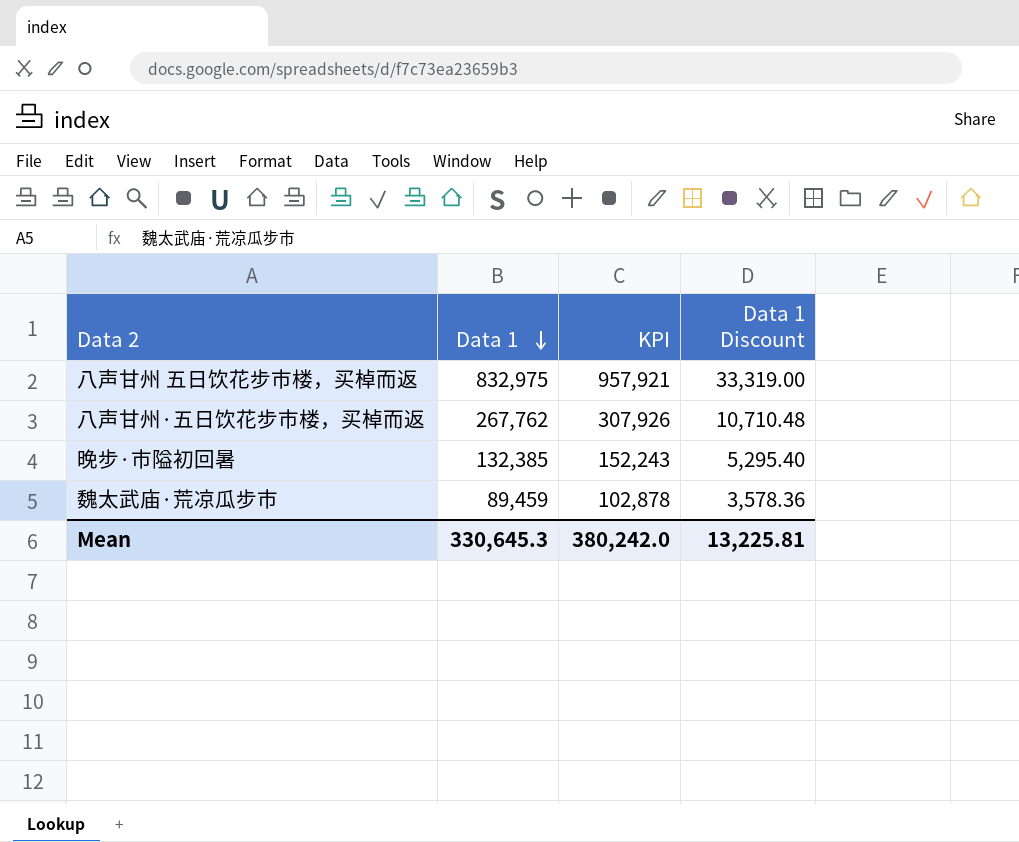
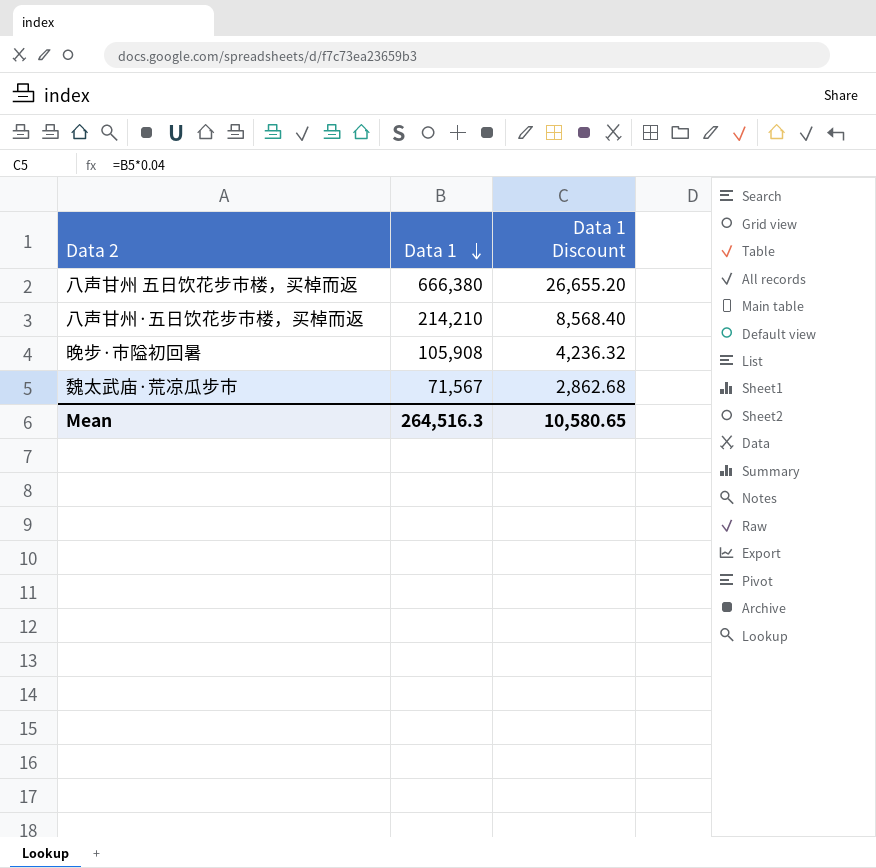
column KPI | formula: [Data 1] * 1.15 -> none
八声甘州 五日饮花步市楼，买棹而返 | Data 1: 832,975 -> 666,380
八声甘州 五日饮花步市楼，买棹而返 | Data 1 Discount: 33,319.00 -> 26,655.20
八声甘州·五日饮花步市楼，买棹而返 | Data 1: 267,762 -> 214,210
八声甘州·五日饮花步市楼，买棹而返 | Data 1 Discount: 10,710.48 -> 8,568.40
晚步·市隘初回暑 | Data 1: 132,385 -> 105,908
晚步·市隘初回暑 | Data 1 Discount: 5,295.40 -> 4,236.32
魏太武庙·荒凉瓜步市 | Data 1: 89,459 -> 71,567
魏太武庙·荒凉瓜步市 | Data 1 Discount: 3,578.36 -> 2,862.68
Mean | Data 1: 330,645.3 -> 264,516.3
Mean | Data 1 Discount: 13,225.81 -> 10,580.65

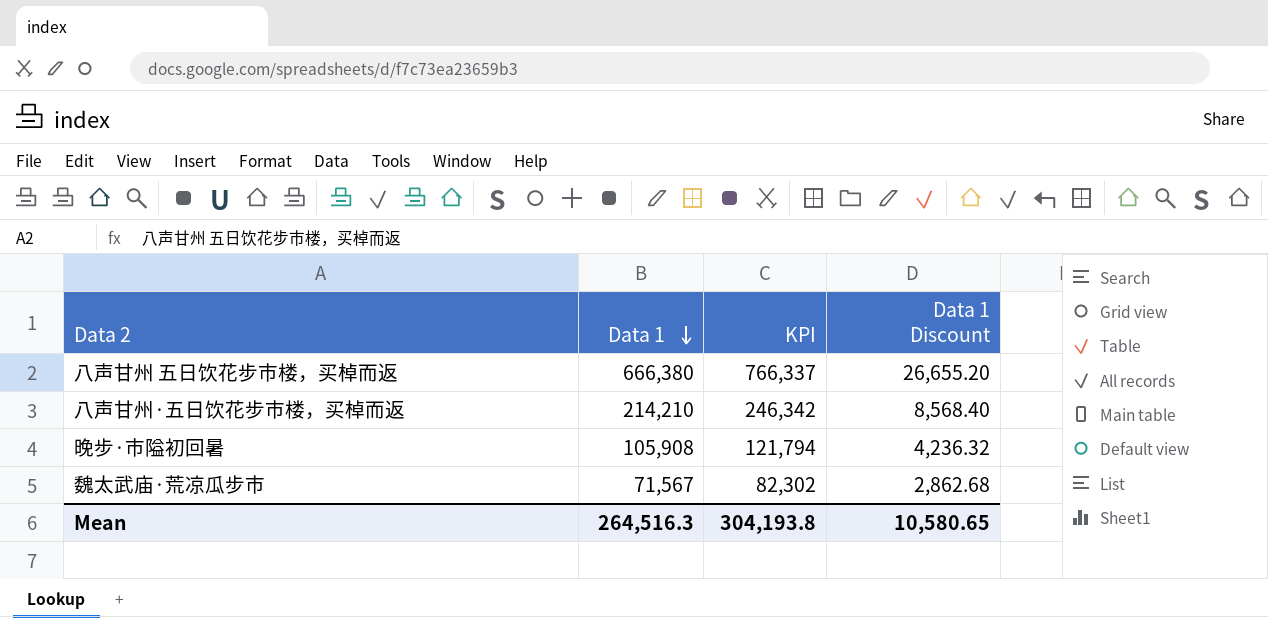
column KPI | formula: none -> [Data 1] * 1.15

